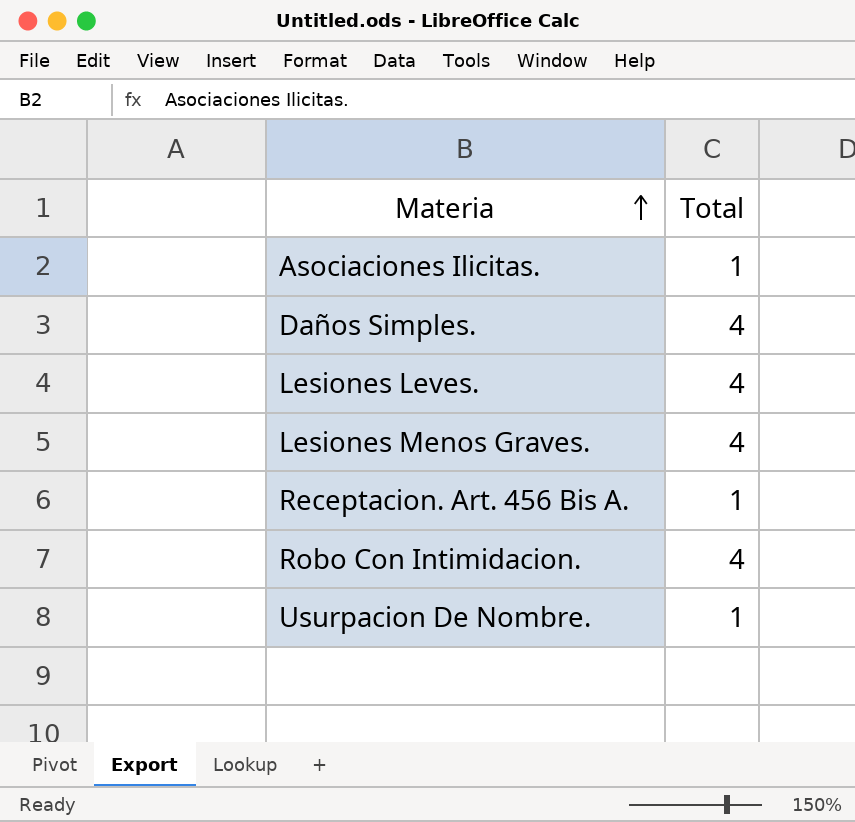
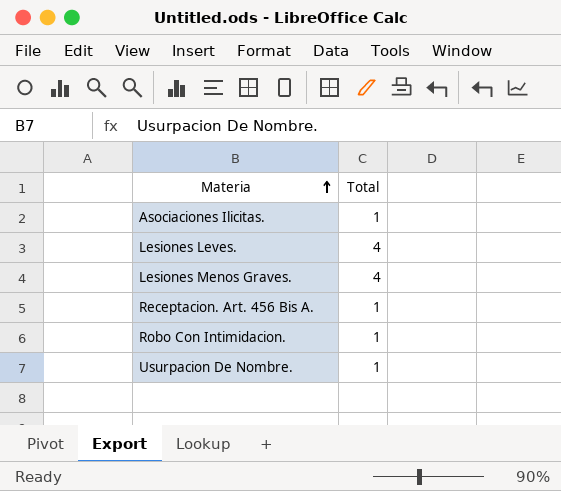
row Daños Simples.: 4 -> none
Robo Con Intimidacion. | Total: 4 -> 1

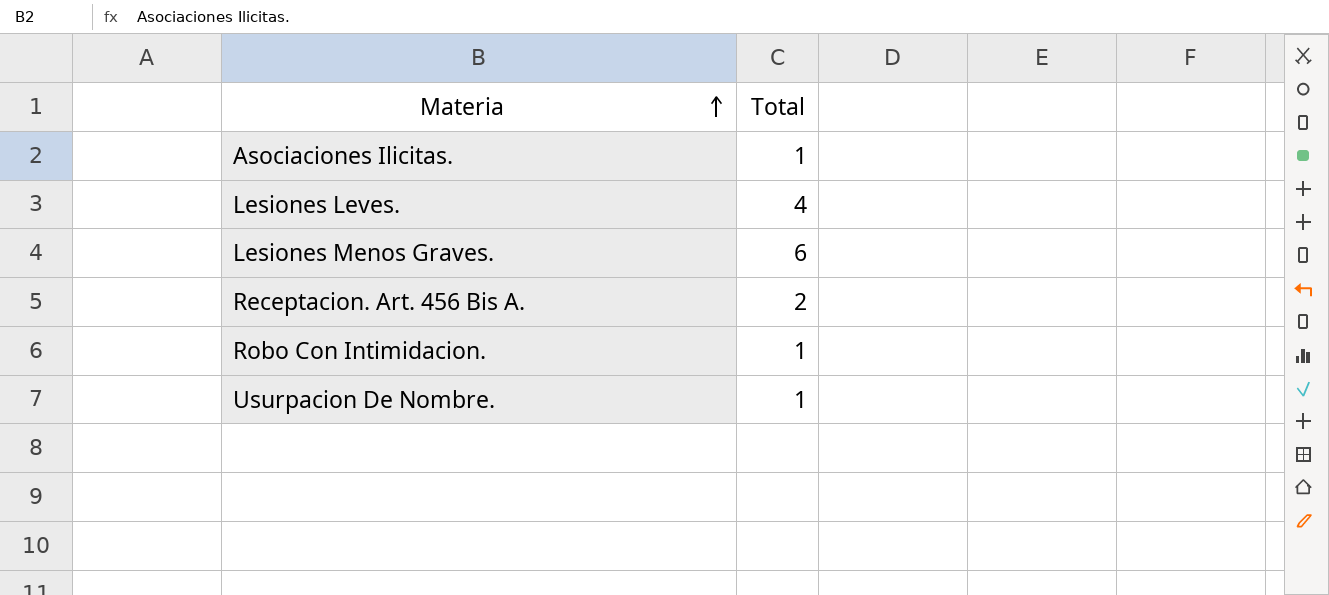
Lesiones Menos Graves. | Total: 4 -> 6
Receptacion. Art. 456 Bis A. | Total: 1 -> 2

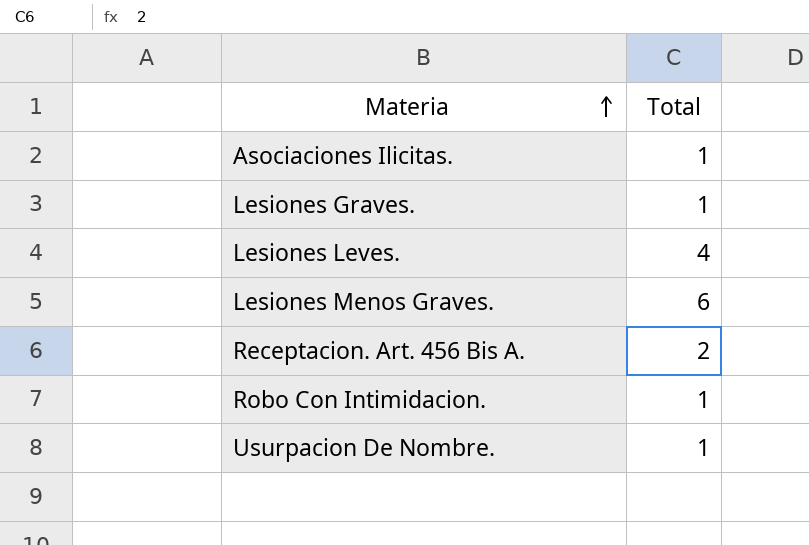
row Lesiones Graves.: none -> 1

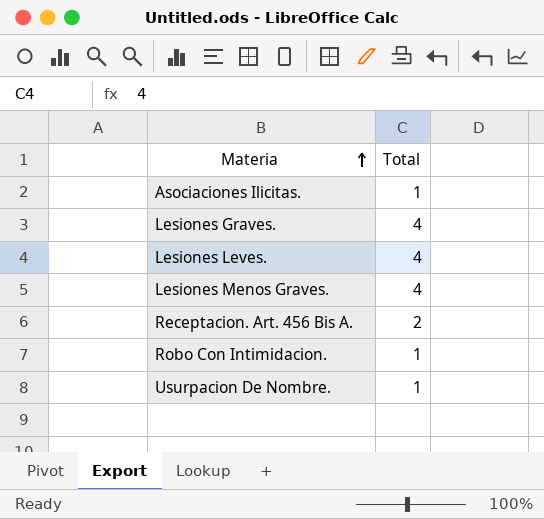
Lesiones Graves. | Total: 1 -> 4
Lesiones Menos Graves. | Total: 6 -> 4

